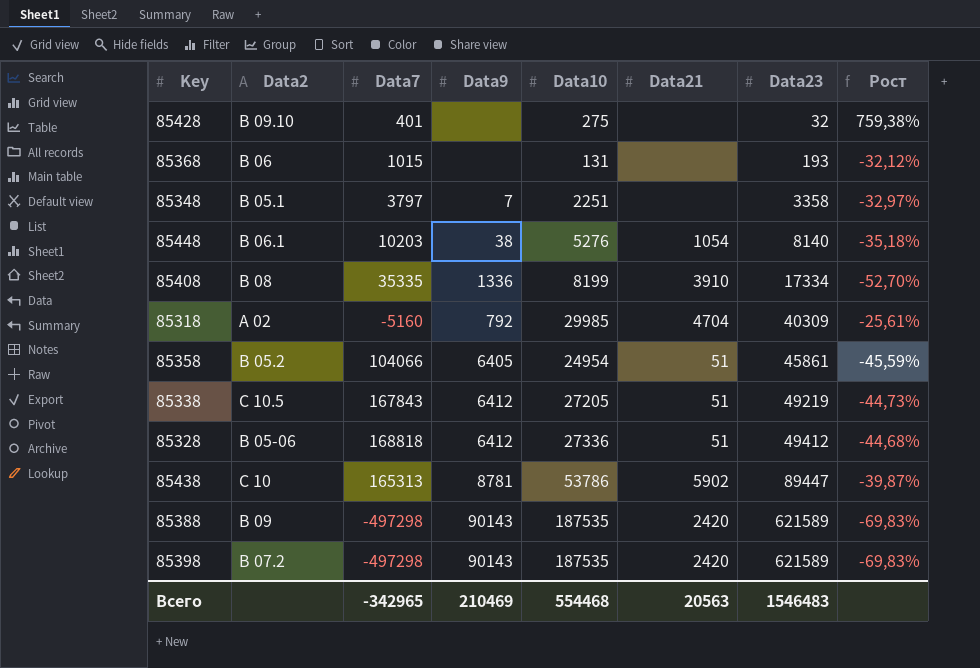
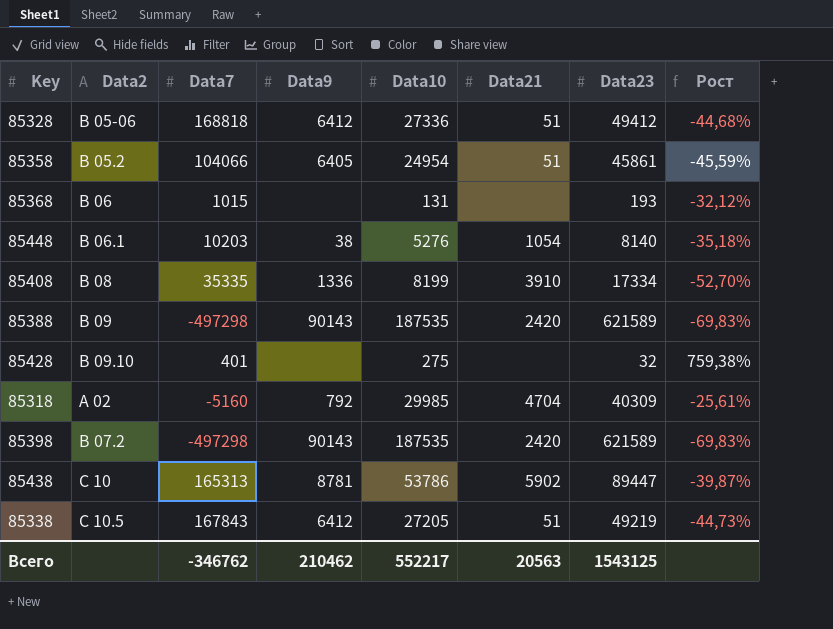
row order: Data23 ascending -> Data2 ascending
row 85348: B 05.1 | 3797 | 7 | 2251 | none | 3358 | -32,97% -> none
Всего | Data7: -342965 -> -346762
Всего | Data9: 210469 -> 210462
Всего | Data10: 554468 -> 552217
Всего | Data23: 1546483 -> 1543125

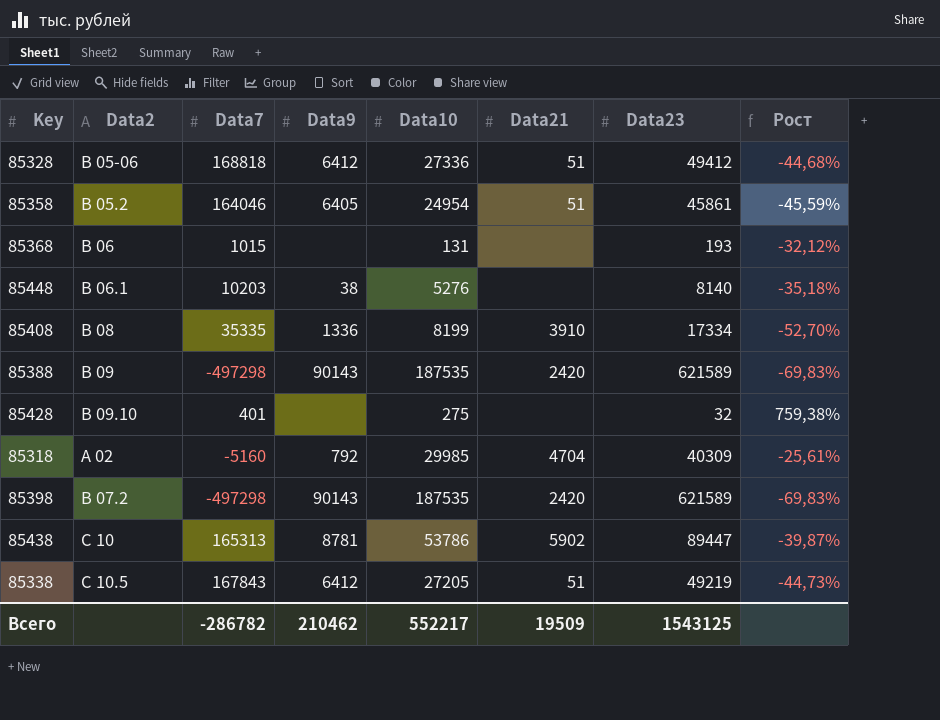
85358 | Data7: 104066 -> 164046
85448 | Data21: 1054 -> none
Всего | Data7: -346762 -> -286782
Всего | Data21: 20563 -> 19509

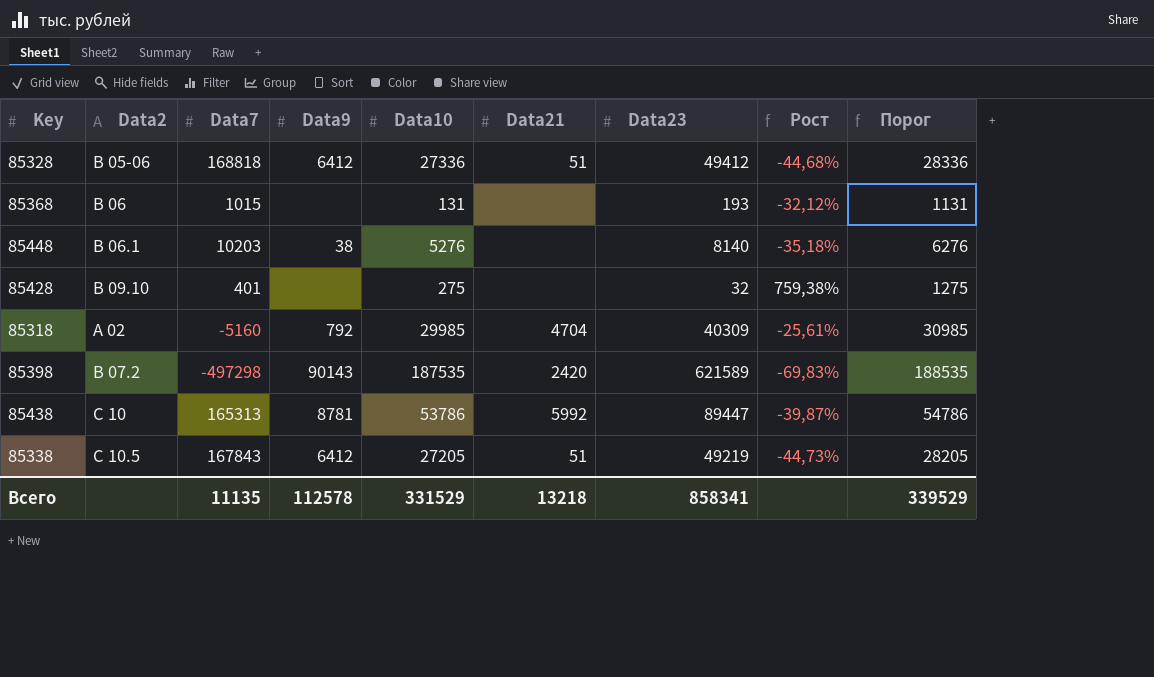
column Порог | formula: none -> [Data10] + 1000
row 85358: B 05.2 | 164046 | 6405 | 24954 | 51 | 45861 | -45,59% -> none
row 85408: B 08 | 35335 | 1336 | 8199 | 3910 | 17334 | -52,70% -> none
row 85388: B 09 | -497298 | 90143 | 187535 | 2420 | 621589 | -69,83% -> none
85438 | Data21: 5902 -> 5992
Всего | Data7: -286782 -> 11135
Всего | Data9: 210462 -> 112578
Всего | Data10: 552217 -> 331529
Всего | Data21: 19509 -> 13218
Всего | Data23: 1543125 -> 858341

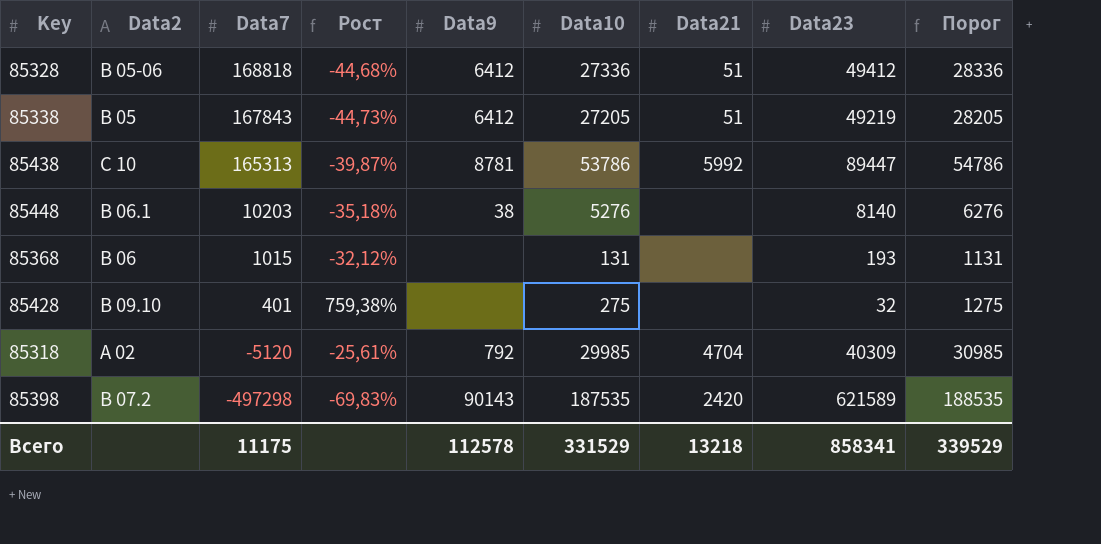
row order: Data2 ascending -> Data7 descending
column Рост | position: 8 -> 4
85338 | Data2: С 10.5 -> B 05
85318 | Data7: -5160 -> -5120
Всего | Data7: 11135 -> 11175

